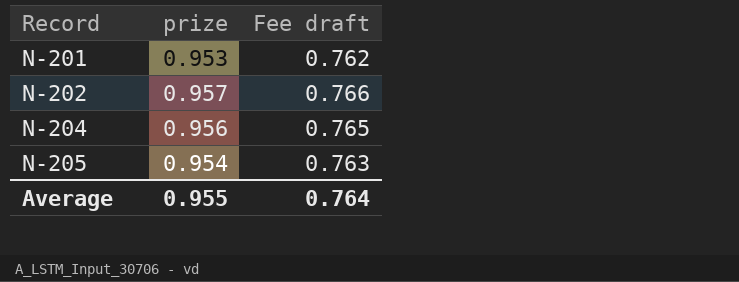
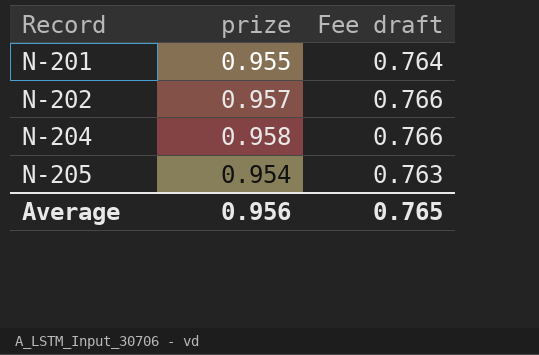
N-201 | prize: 0.953 -> 0.955
N-201 | Fee draft: 0.762 -> 0.764
N-204 | prize: 0.956 -> 0.958
N-204 | Fee draft: 0.765 -> 0.766
Average | prize: 0.955 -> 0.956
Average | Fee draft: 0.764 -> 0.765

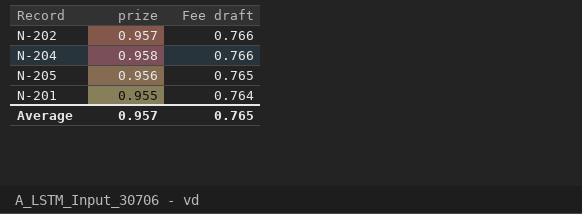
row order: Record ascending -> Fee draft descending
N-205 | prize: 0.954 -> 0.956
N-205 | Fee draft: 0.763 -> 0.765
Average | prize: 0.956 -> 0.957

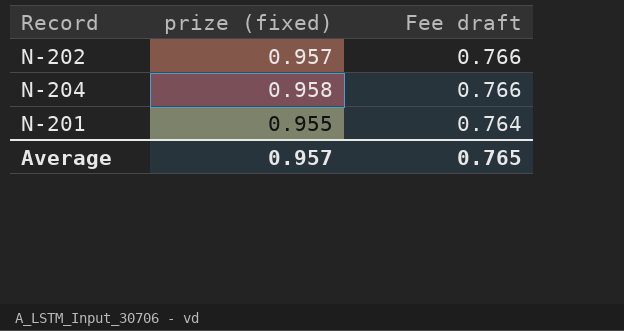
column name: prize -> prize (fixed)
row N-205: 0.956 | 0.765 -> none

